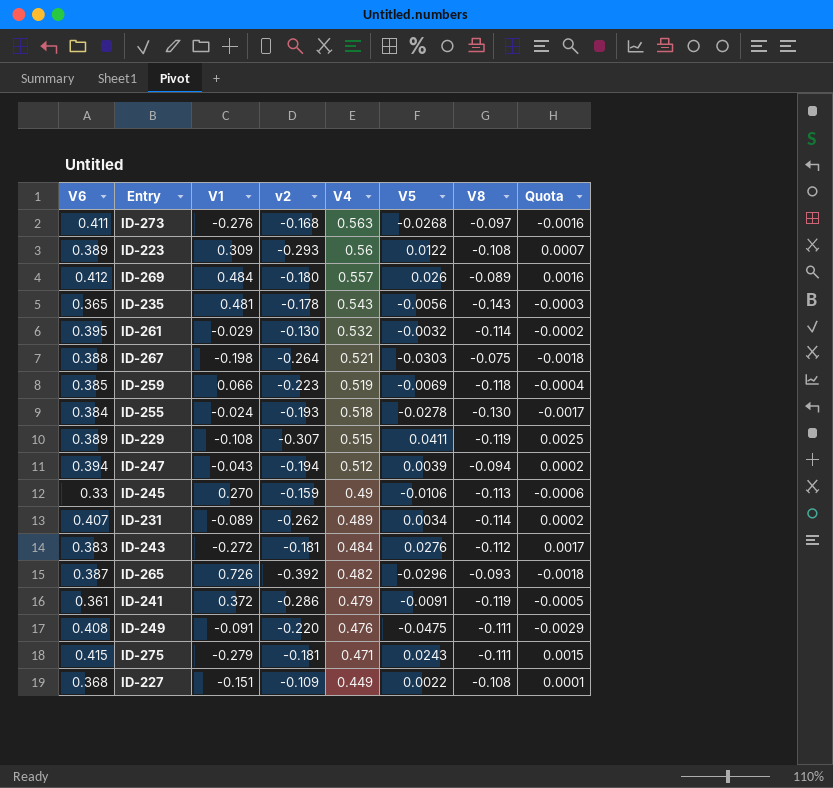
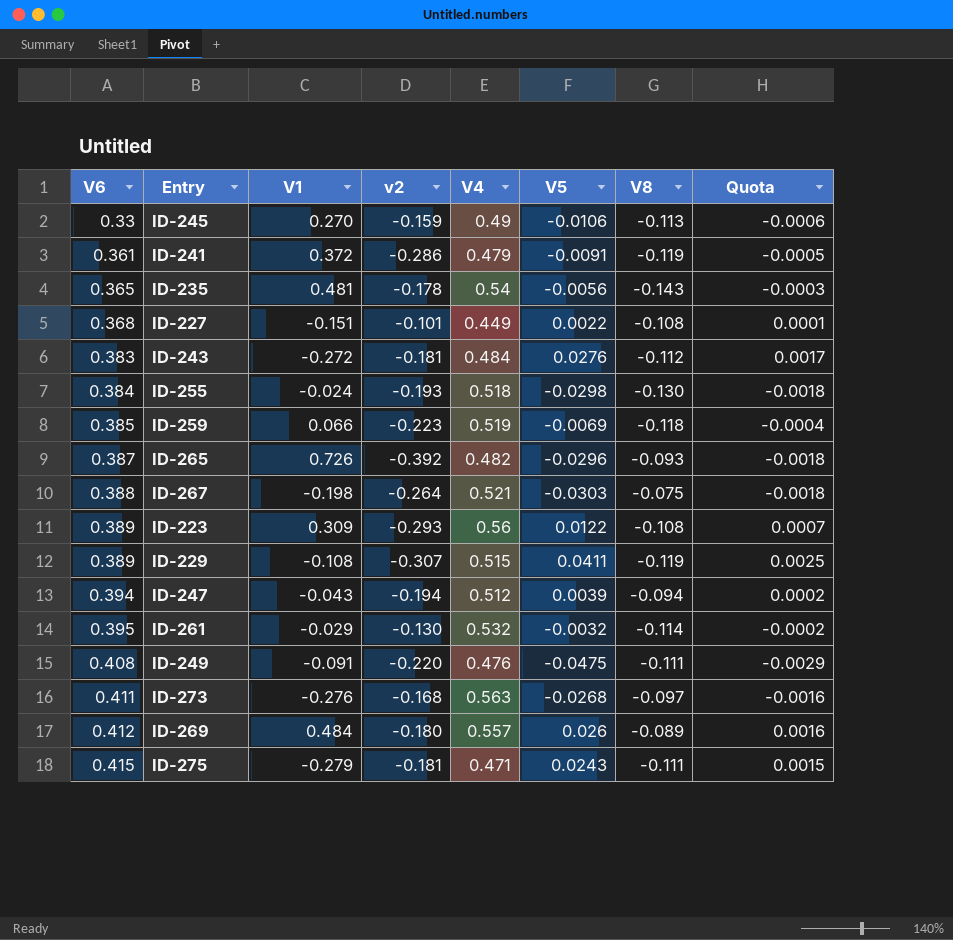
row order: V4 descending -> V6 ascending
row ID-231: 0.407 | -0.089 | -0.262 | 0.489 | 0.0034 | -0.114 | 0.0002 -> none
ID-235 | V4: 0.543 -> 0.54
ID-227 | v2: -0.109 -> -0.101
ID-255 | V5: -0.0278 -> -0.0298
ID-255 | Quota: -0.0017 -> -0.0018

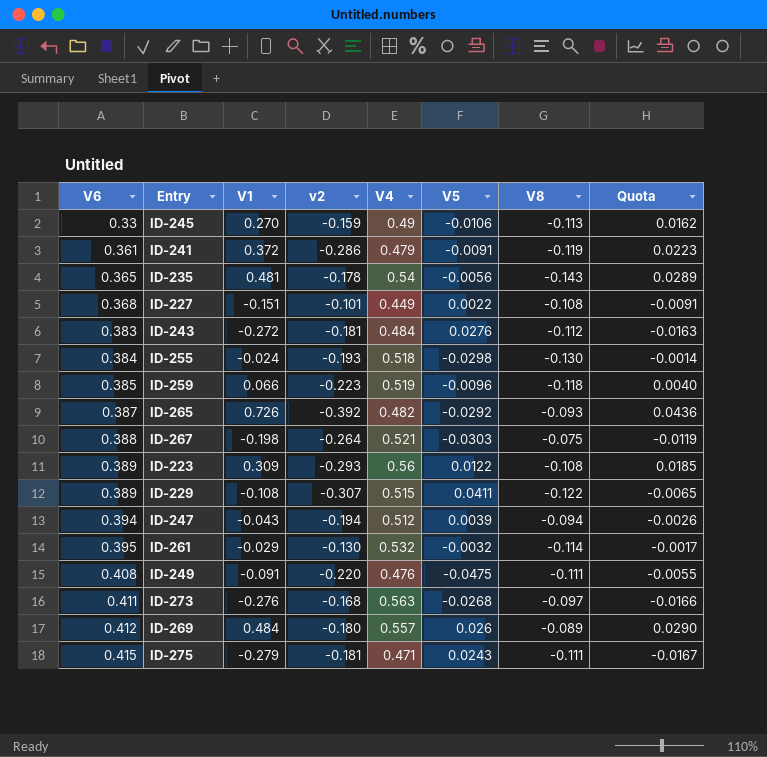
column Quota | formula: [V5] * 0.06 -> [V1] * 0.06
ID-259 | V5: -0.0069 -> -0.0096
ID-265 | V5: -0.0296 -> -0.0292
ID-229 | V8: -0.119 -> -0.122

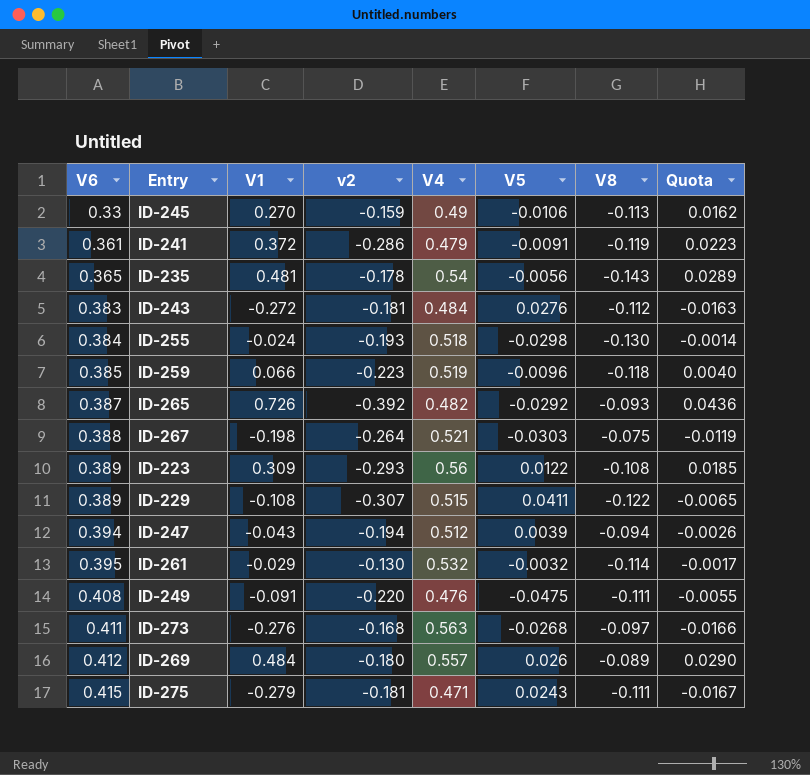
row ID-227: 0.368 | -0.151 | -0.101 | 0.449 | 0.0022 | -0.108 | -0.0091 -> none

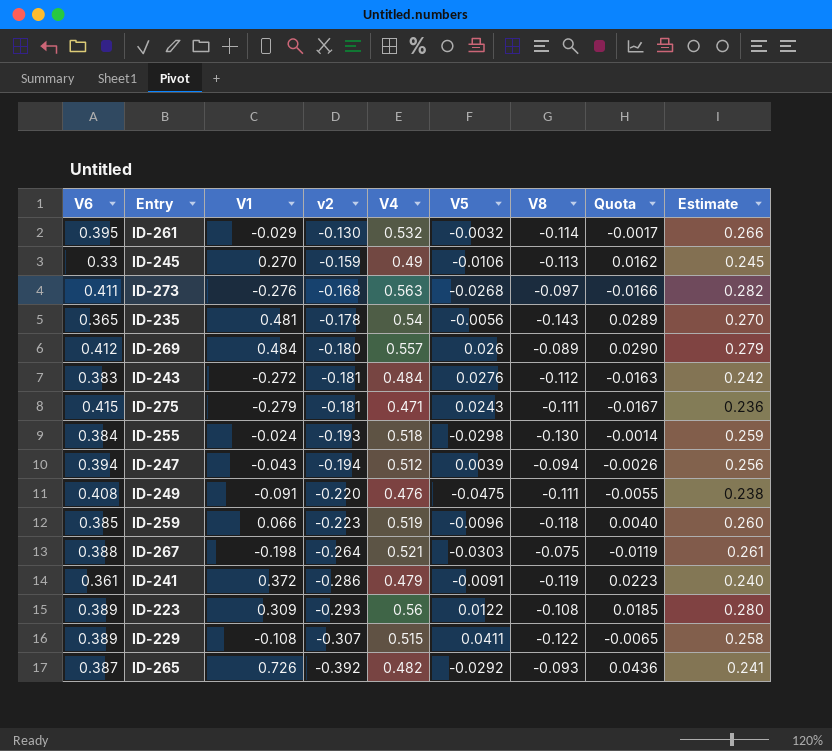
row order: V6 ascending -> v2 descending
column Estimate | formula: none -> [V4] * 0.5

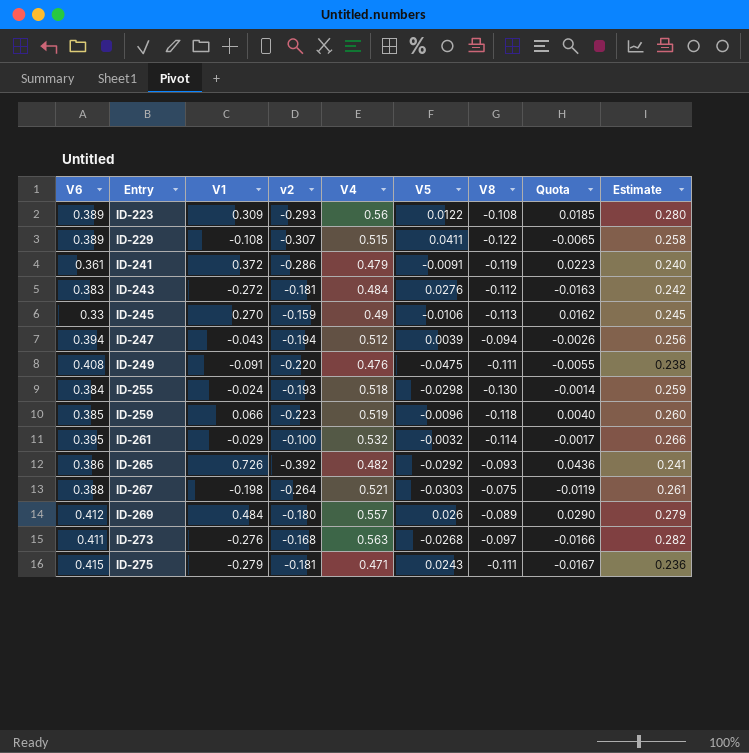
row order: v2 descending -> Entry ascending
row ID-235: 0.365 | 0.481 | -0.178 | 0.54 | -0.0056 | -0.143 | 0.0289 | 0.270 -> none
ID-261 | v2: -0.130 -> -0.100
ID-265 | V6: 0.387 -> 0.386

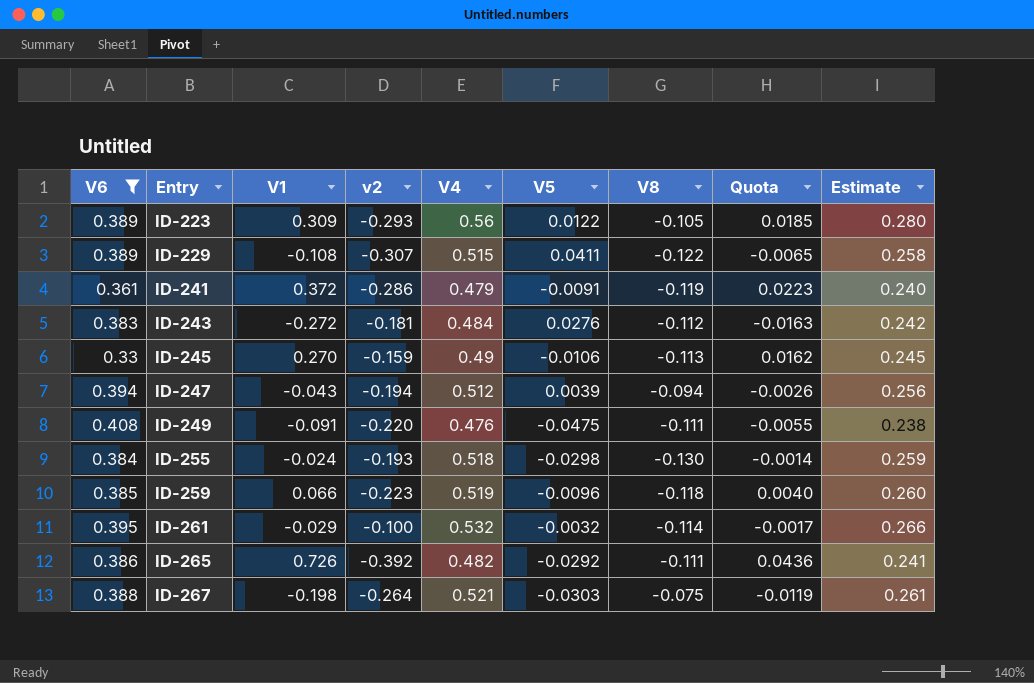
filter: none -> V6 <= 0.408
ID-223 | V8: -0.108 -> -0.105
ID-265 | V8: -0.093 -> -0.111

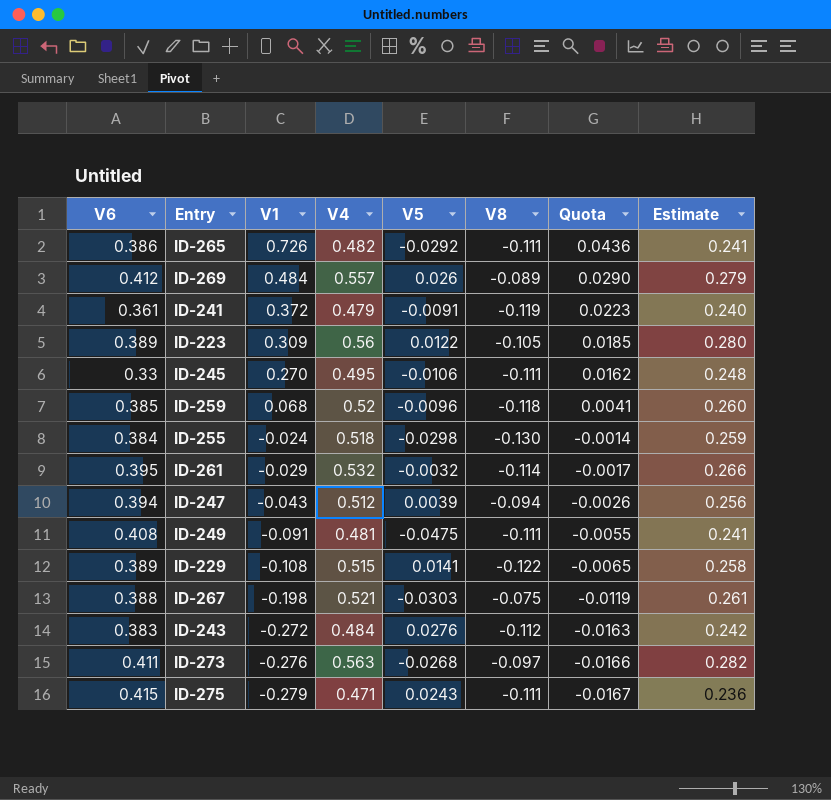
filter: V6 <= 0.408 -> none
row order: Entry ascending -> V1 descending
column v2 | position: 4 -> none
ID-245 | V4: 0.49 -> 0.495
ID-245 | V8: -0.113 -> -0.111
ID-245 | Estimate: 0.245 -> 0.248
ID-259 | V1: 0.066 -> 0.068
ID-259 | V4: 0.519 -> 0.52
ID-259 | Quota: 0.0040 -> 0.0041
ID-249 | V4: 0.476 -> 0.481
ID-249 | Estimate: 0.238 -> 0.241
ID-229 | V5: 0.0411 -> 0.0141

